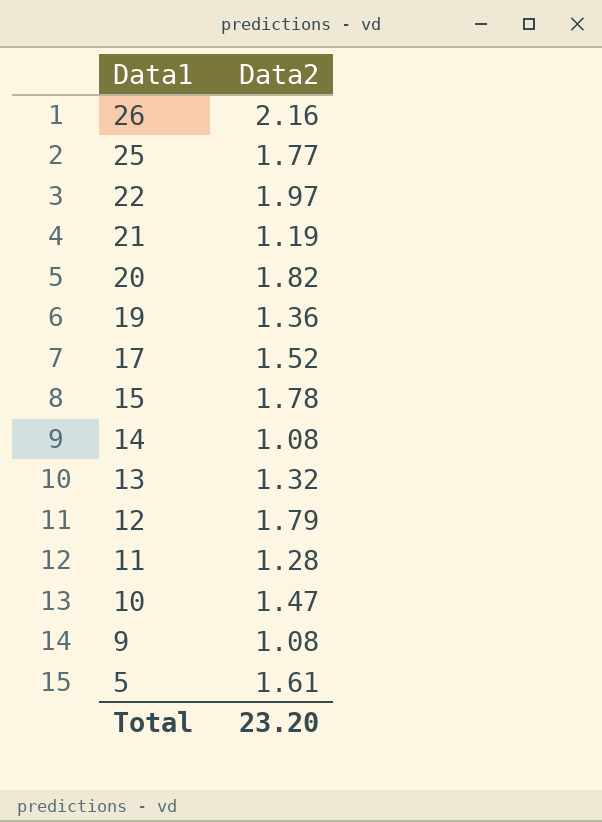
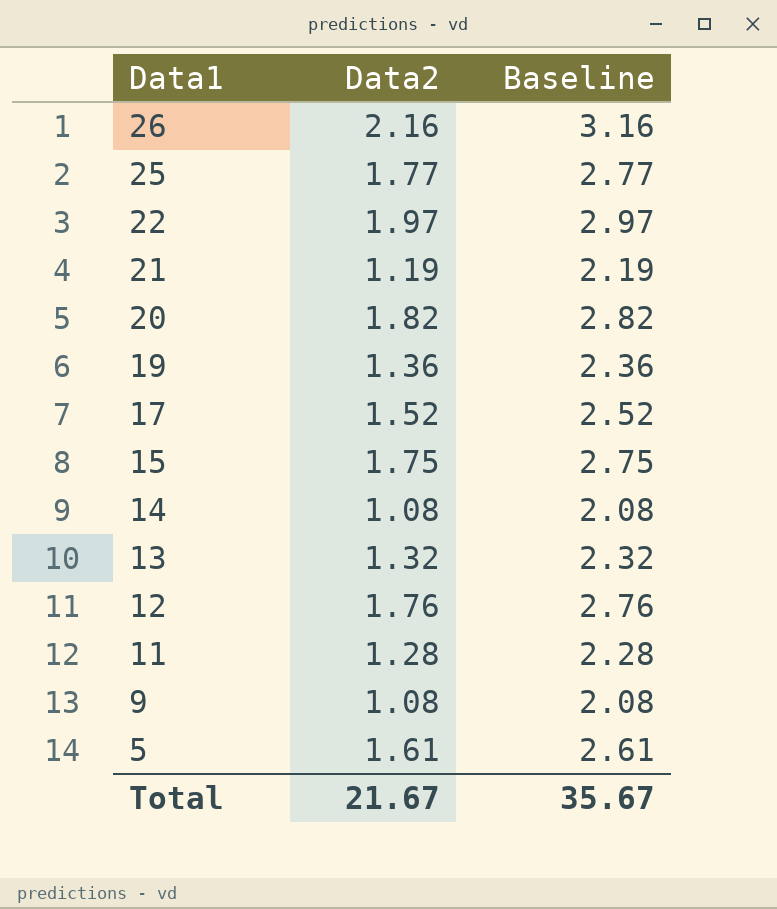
column Baseline | formula: none -> [Data2] + 1
row 10: 1.47 -> none
15 | Data2: 1.78 -> 1.75
12 | Data2: 1.79 -> 1.76
Total | Data2: 23.20 -> 21.67

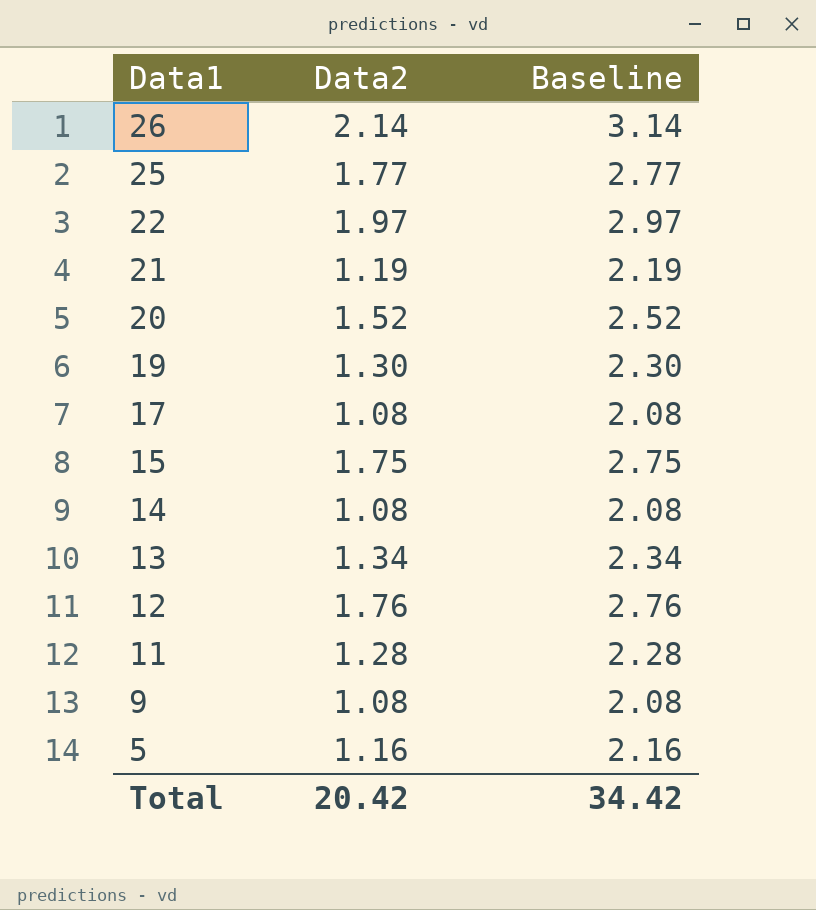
26 | Data2: 2.16 -> 2.14
26 | Baseline: 3.16 -> 3.14
20 | Data2: 1.82 -> 1.52
20 | Baseline: 2.82 -> 2.52
19 | Data2: 1.36 -> 1.30
19 | Baseline: 2.36 -> 2.30
17 | Data2: 1.52 -> 1.08
17 | Baseline: 2.52 -> 2.08
13 | Data2: 1.32 -> 1.34
13 | Baseline: 2.32 -> 2.34
5 | Data2: 1.61 -> 1.16
5 | Baseline: 2.61 -> 2.16
Total | Data2: 21.67 -> 20.42
Total | Baseline: 35.67 -> 34.42

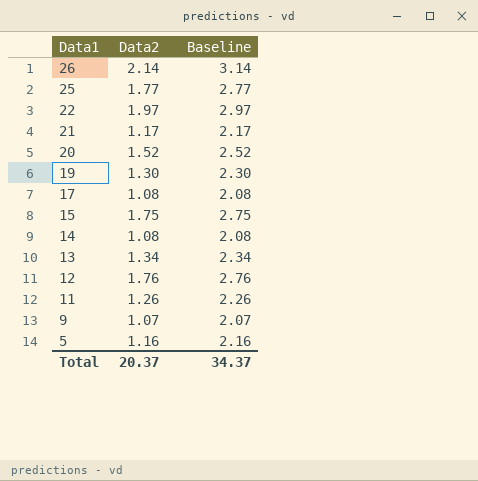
21 | Data2: 1.19 -> 1.17
21 | Baseline: 2.19 -> 2.17
11 | Data2: 1.28 -> 1.26
11 | Baseline: 2.28 -> 2.26
9 | Data2: 1.08 -> 1.07
9 | Baseline: 2.08 -> 2.07
Total | Data2: 20.42 -> 20.37
Total | Baseline: 34.42 -> 34.37

